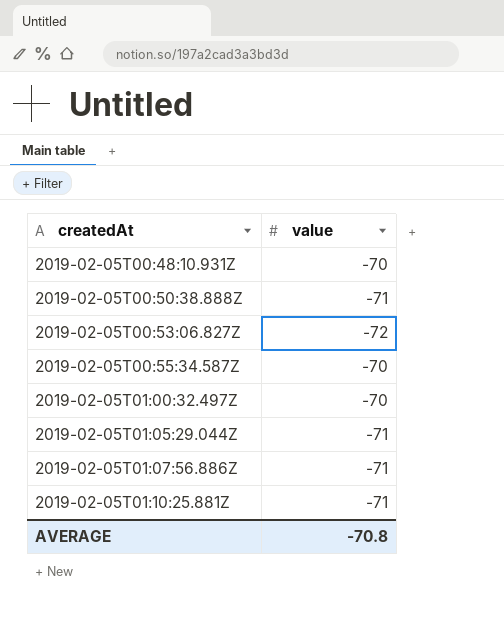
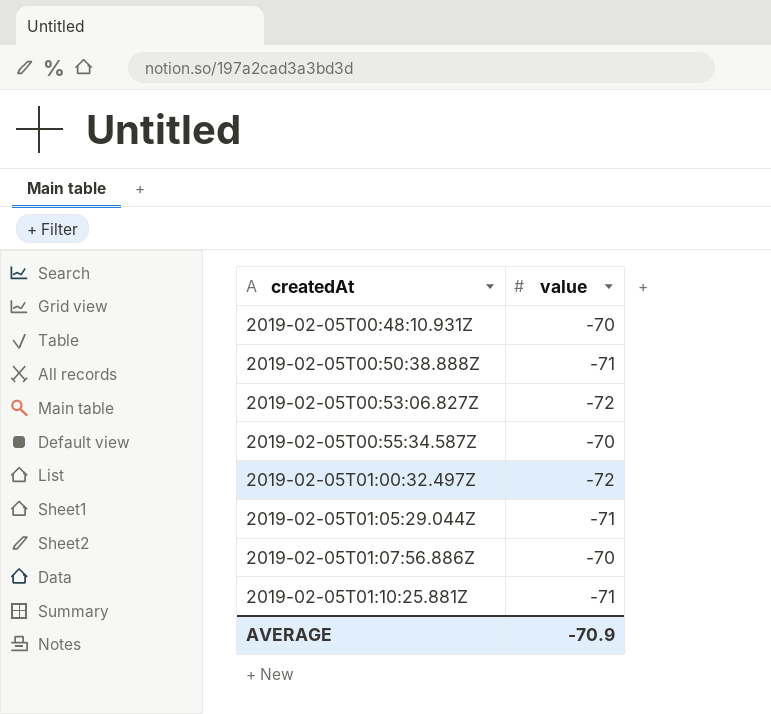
2019-02-05T01:00:32.497Z | value: -70 -> -72
2019-02-05T01:07:56.886Z | value: -71 -> -70
AVERAGE | value: -70.8 -> -70.9

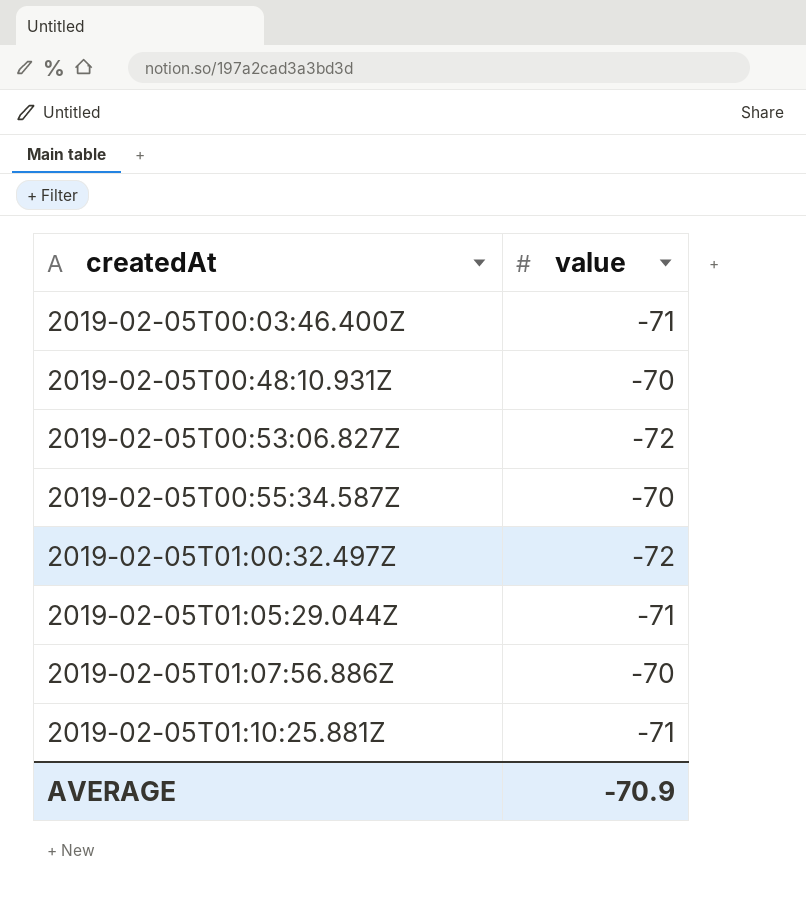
row 2019-02-05T00:50:38.888Z: -71 -> none
row 2019-02-05T00:03:46.400Z: none -> -71

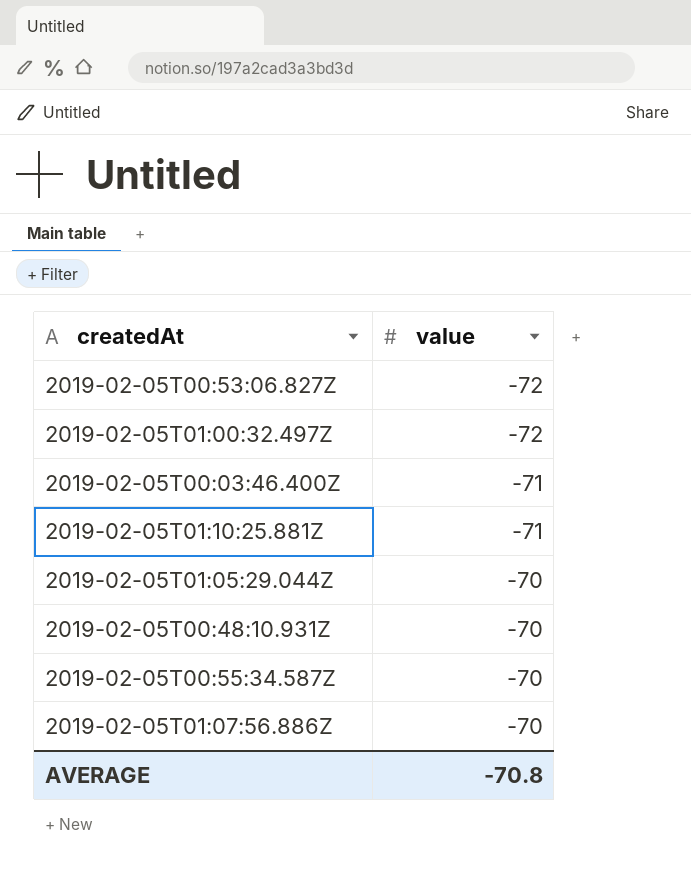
row order: createdAt ascending -> value ascending
2019-02-05T01:05:29.044Z | value: -71 -> -70
AVERAGE | value: -70.9 -> -70.8

